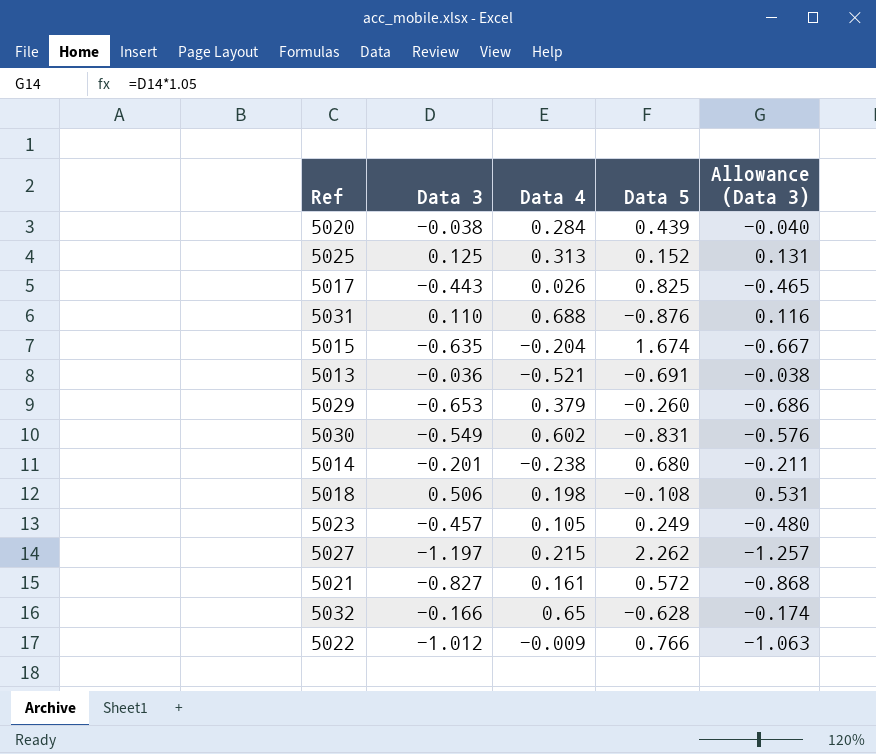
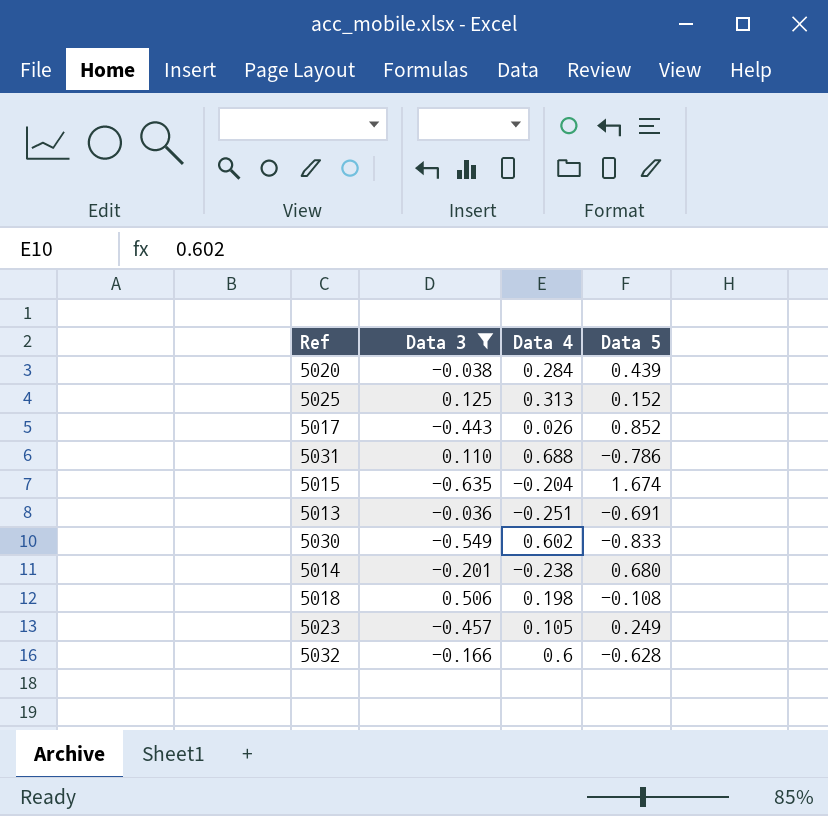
filter: none -> Data 3 >= -0.635
column Allowance (Data 3) | formula: [Data 3] * 1.05 -> none
5017 | Data 5: 0.825 -> 0.852
5031 | Data 5: -0.876 -> -0.786
5013 | Data 4: -0.521 -> -0.251
5030 | Data 5: -0.831 -> -0.833
5032 | Data 4: 0.65 -> 0.6

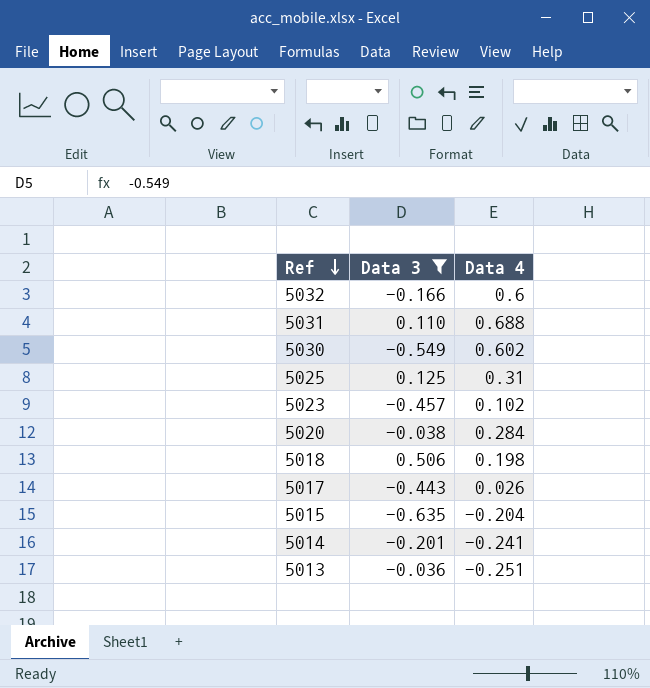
row order: none -> Ref descending
column Data 5 | position: 4 -> none
5025 | Data 4: 0.313 -> 0.31
5023 | Data 4: 0.105 -> 0.102
5014 | Data 4: -0.238 -> -0.241

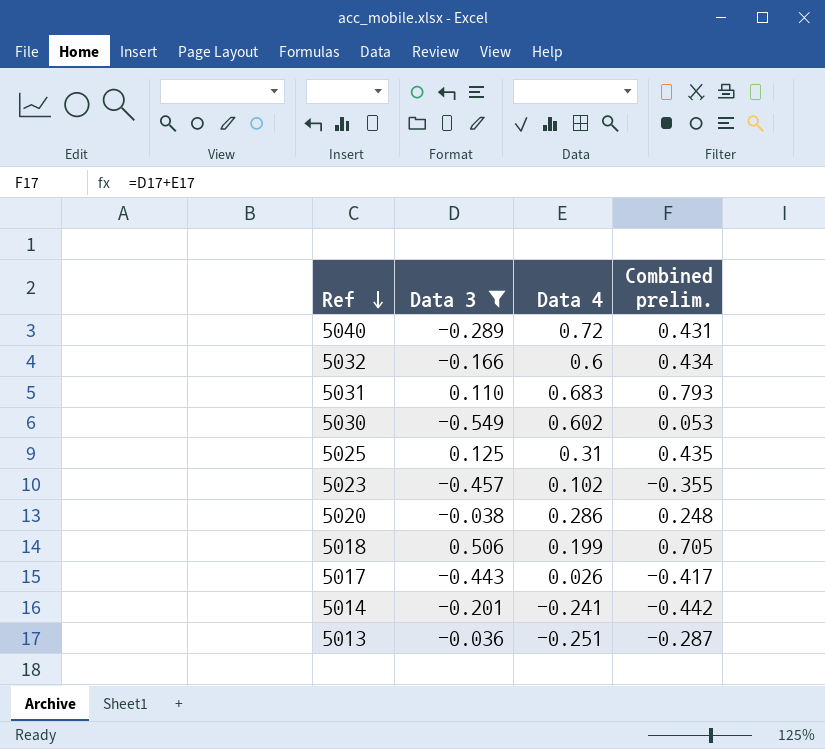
column Combined prelim. | formula: none -> [Data 3] + [Data 4]
row 5015: -0.635 | -0.204 -> none
row 5040: none -> -0.289 | 0.72 | 0.431
5031 | Data 4: 0.688 -> 0.683
5020 | Data 4: 0.284 -> 0.286
5018 | Data 4: 0.198 -> 0.199

